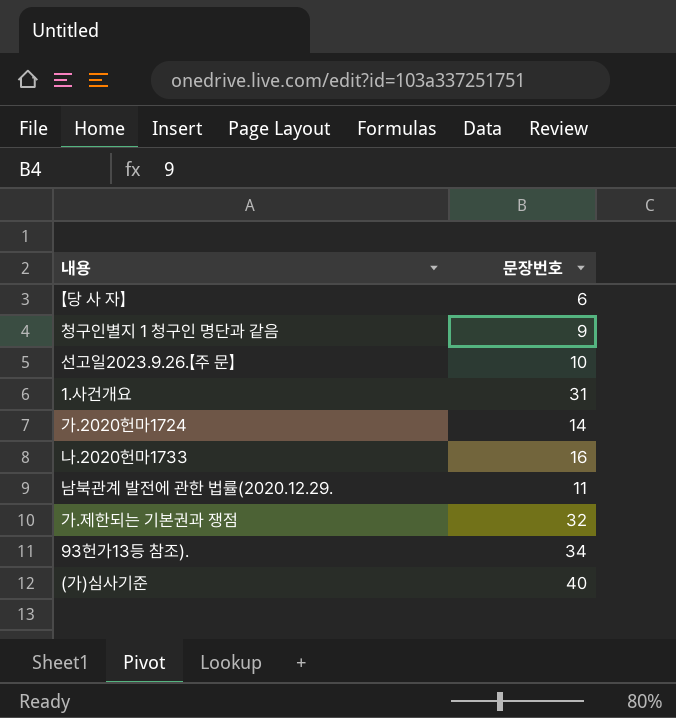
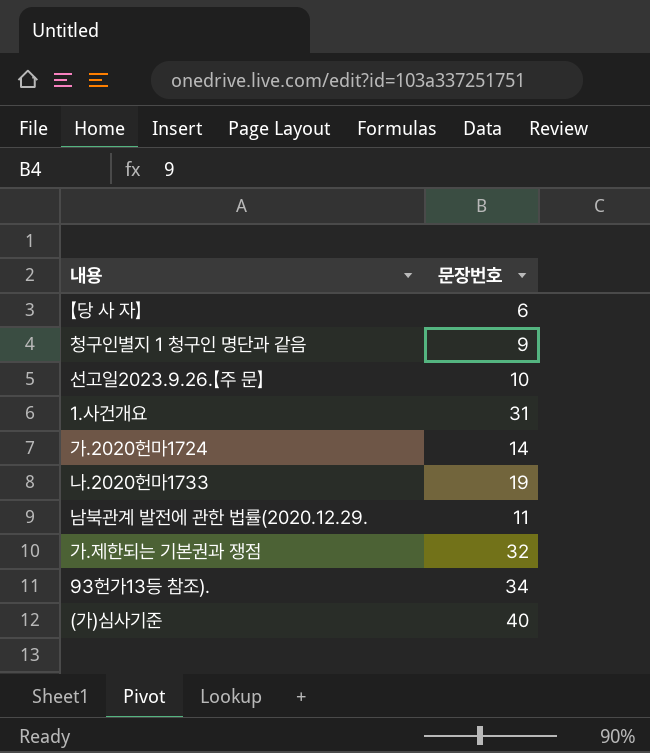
나.2020헌마1733 | 문장번호: 16 -> 19

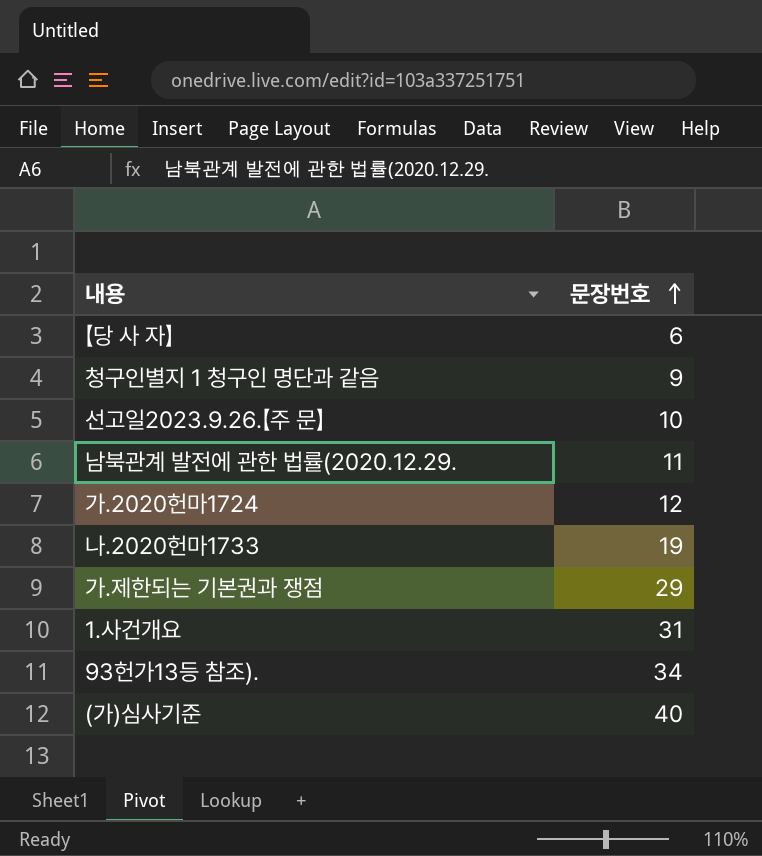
row order: none -> 문장번호 ascending
가.2020헌마1724 | 문장번호: 14 -> 12
가.제한되는 기본권과 쟁점 | 문장번호: 32 -> 29

